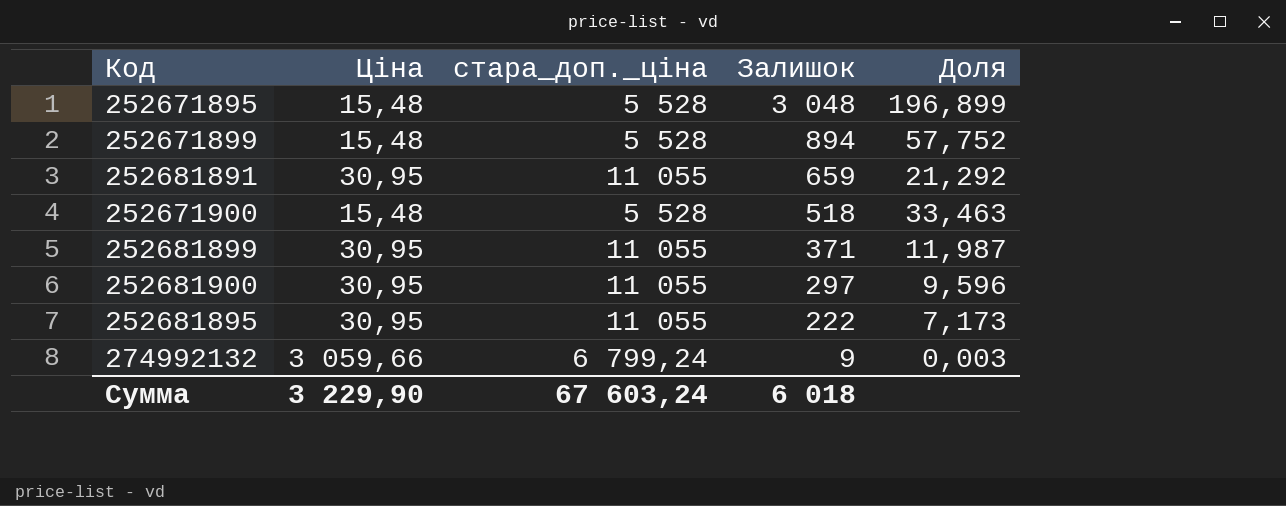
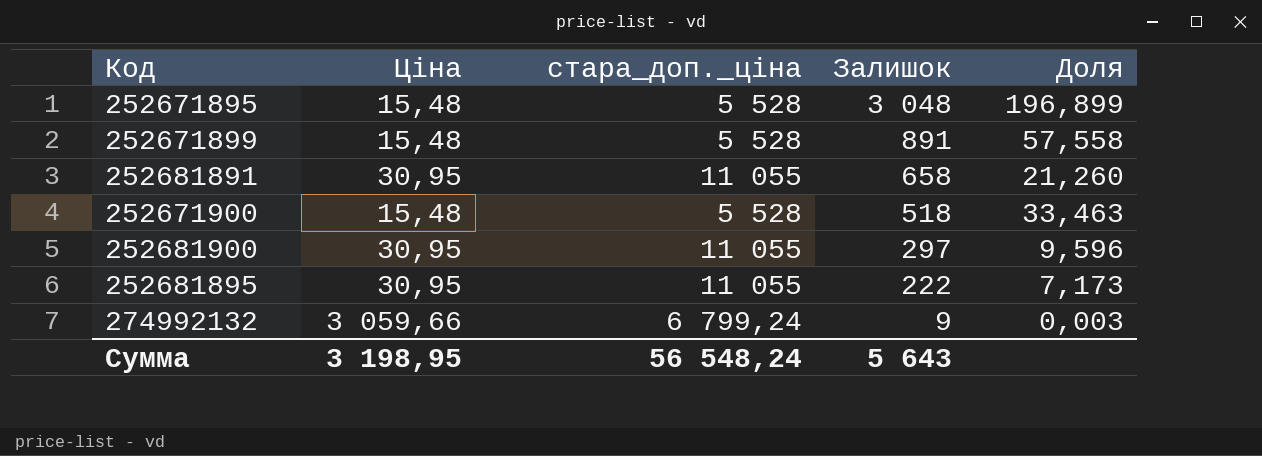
row 252681899: 30,95 | 11 055 | 371 | 11,987 -> none
252671899 | Залишок: 894 -> 891
252671899 | Доля: 57,752 -> 57,558
252681891 | Залишок: 659 -> 658
252681891 | Доля: 21,292 -> 21,260
Сумма | Ціна: 3 229,90 -> 3 198,95
Сумма | стара_доп._ціна: 67 603,24 -> 56 548,24
Сумма | Залишок: 6 018 -> 5 643

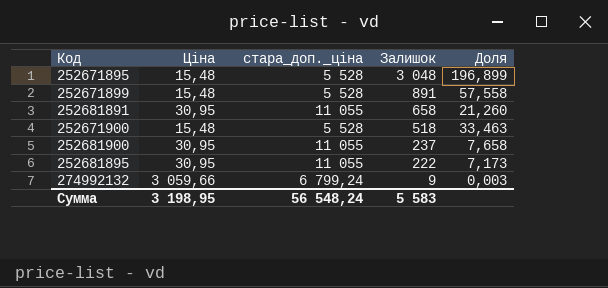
252681900 | Залишок: 297 -> 237
252681900 | Доля: 9,596 -> 7,658
Сумма | Залишок: 5 643 -> 5 583

